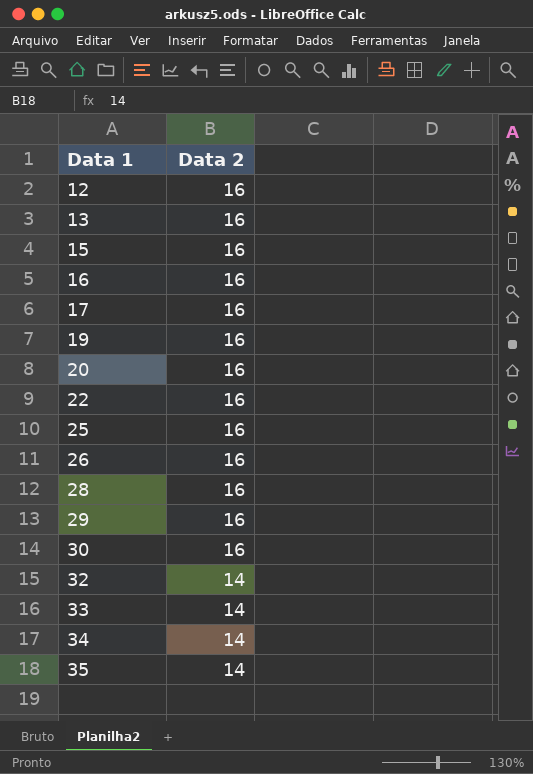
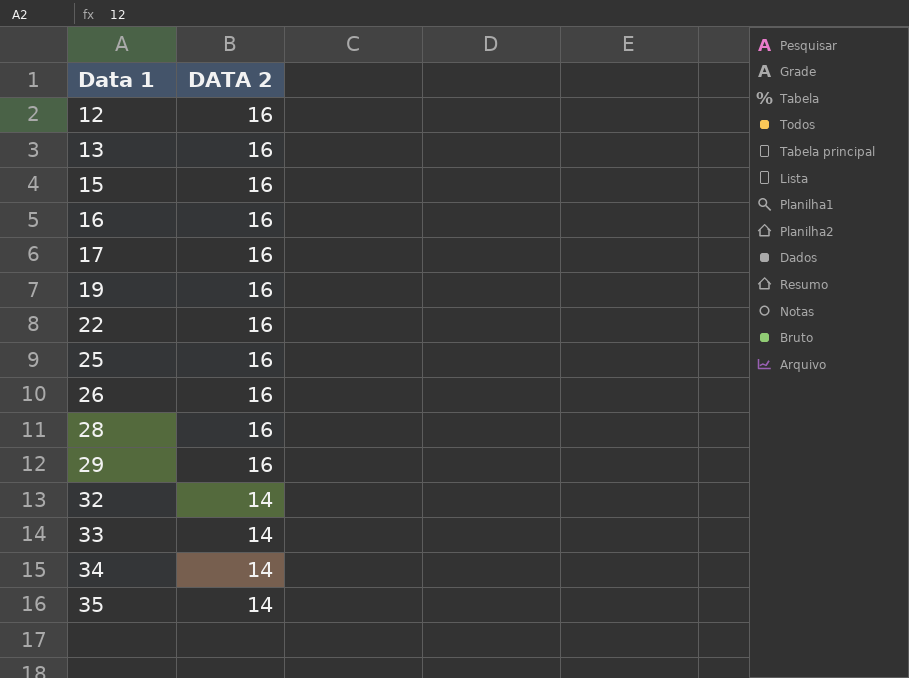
column name: Data 2 -> DATA 2
row 20: 16 -> none
row 30: 16 -> none

